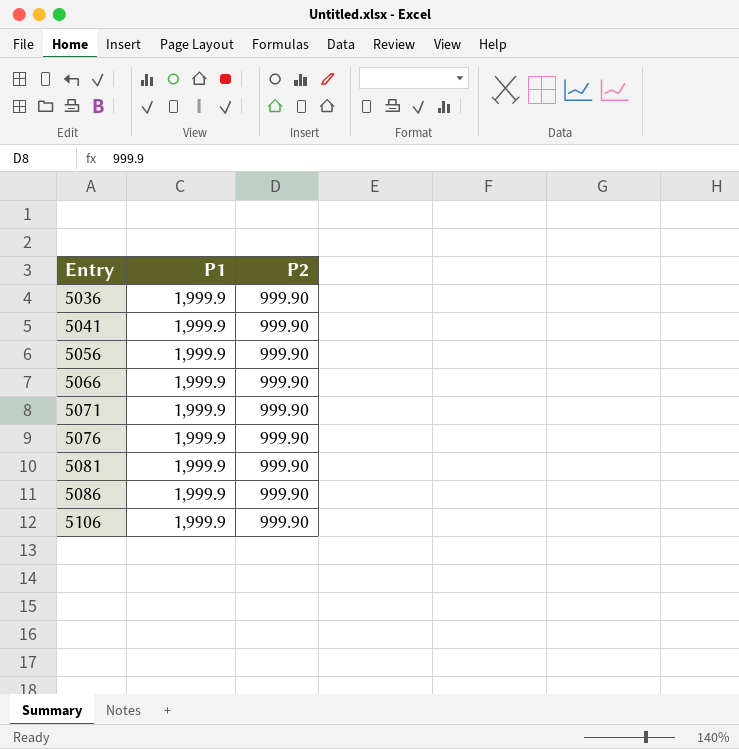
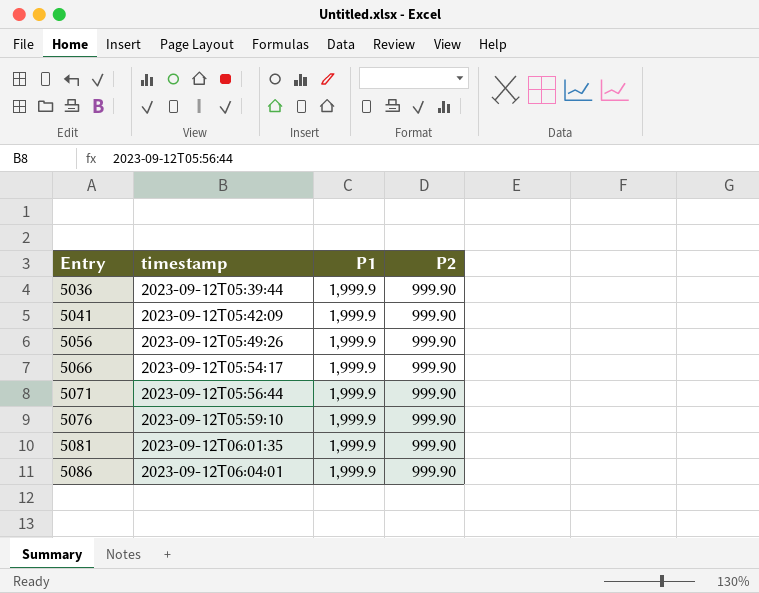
column timestamp | position: none -> 2
row 5106: 1,999.9 | 999.90 -> none

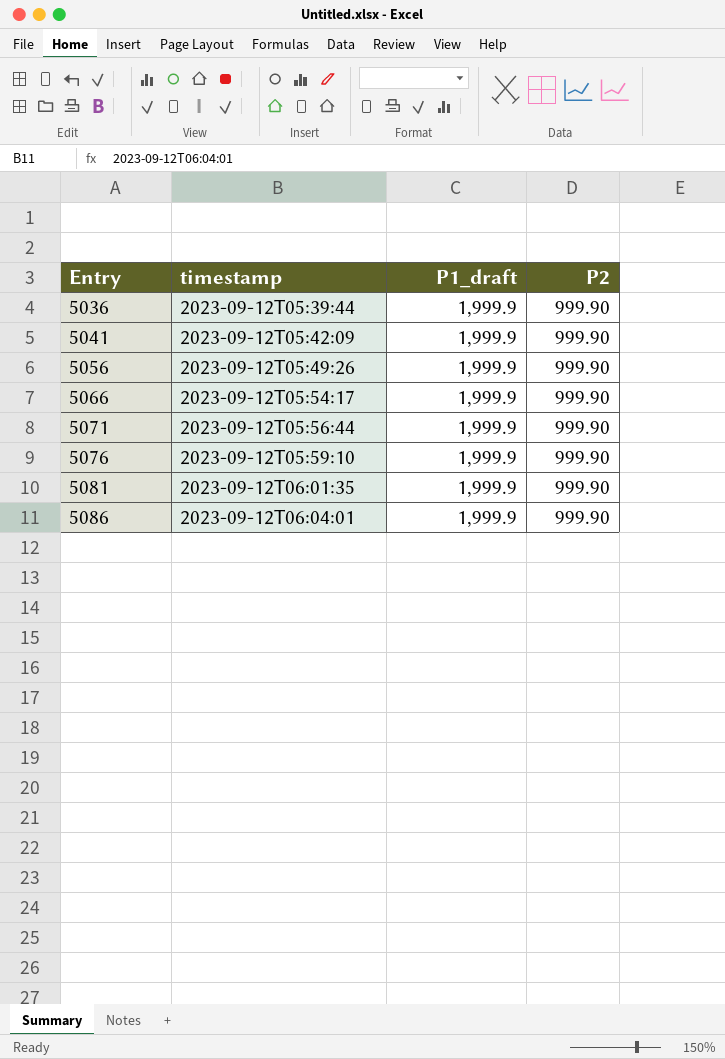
column name: P1 -> P1_draft

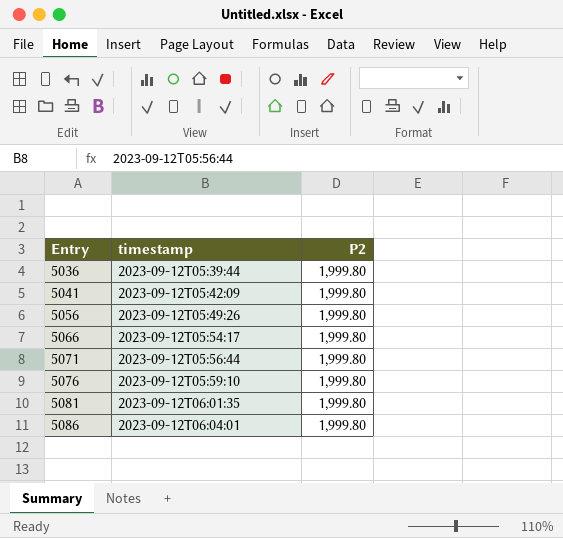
column P1_draft | position: 3 -> none
5036 | P2: 999.90 -> 1,999.80
5041 | P2: 999.90 -> 1,999.80
5056 | P2: 999.90 -> 1,999.80
5066 | P2: 999.90 -> 1,999.80
5071 | P2: 999.90 -> 1,999.80
5076 | P2: 999.90 -> 1,999.80
5081 | P2: 999.90 -> 1,999.80
5086 | P2: 999.90 -> 1,999.80

